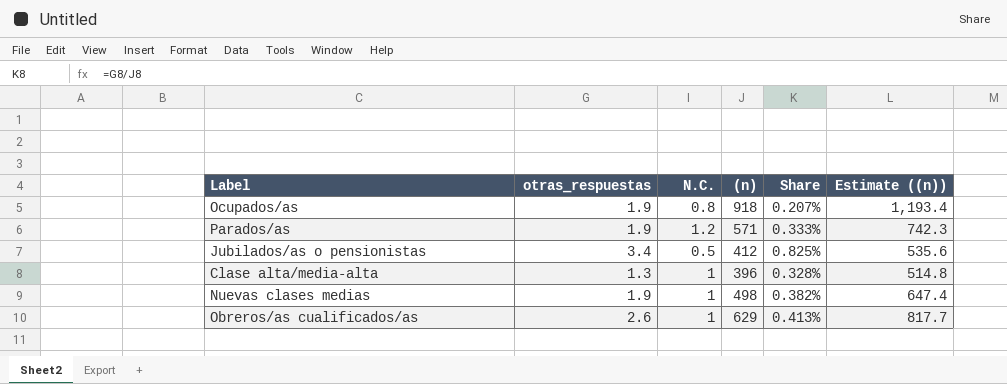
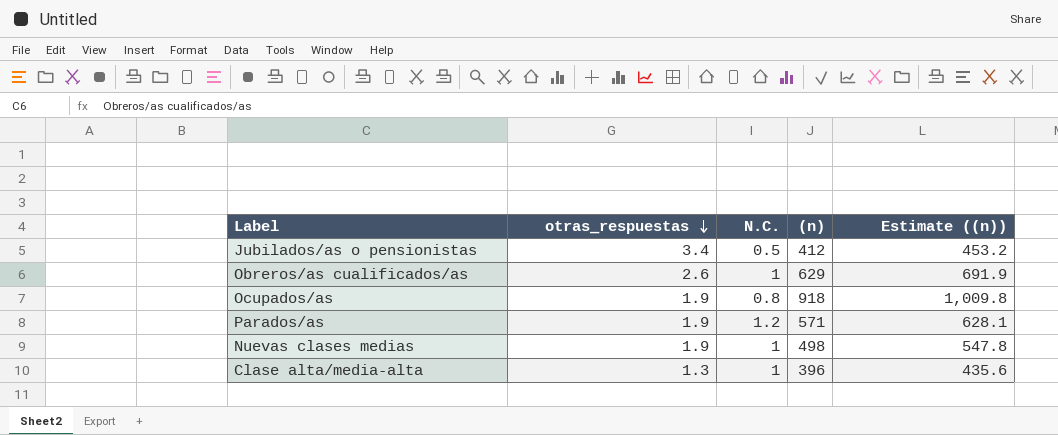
row order: none -> otras_respuestas descending
column Share | formula: [otras_respuestas] / [(n)] -> none
column Estimate ((n)) | formula: [(n)] * 1.3 -> [(n)] * 1.1

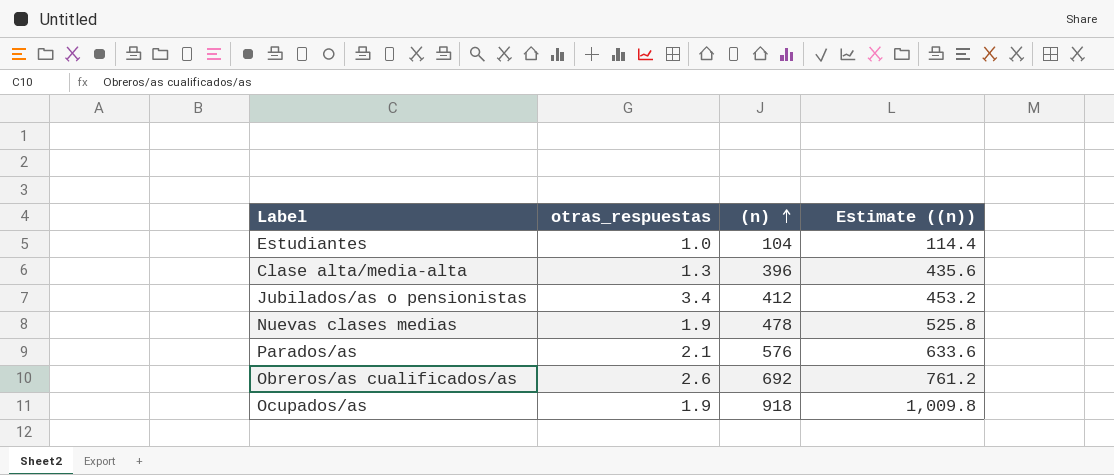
row order: otras_respuestas descending -> (n) ascending
column N.C. | position: 3 -> none
row Estudiantes: none -> 1.0 | 104 | 114.4
Nuevas clases medias | (n): 498 -> 478
Nuevas clases medias | Estimate ((n)): 547.8 -> 525.8
Parados/as | otras_respuestas: 1.9 -> 2.1
Parados/as | (n): 571 -> 576
Parados/as | Estimate ((n)): 628.1 -> 633.6
Obreros/as cualificados/as | (n): 629 -> 692
Obreros/as cualificados/as | Estimate ((n)): 691.9 -> 761.2

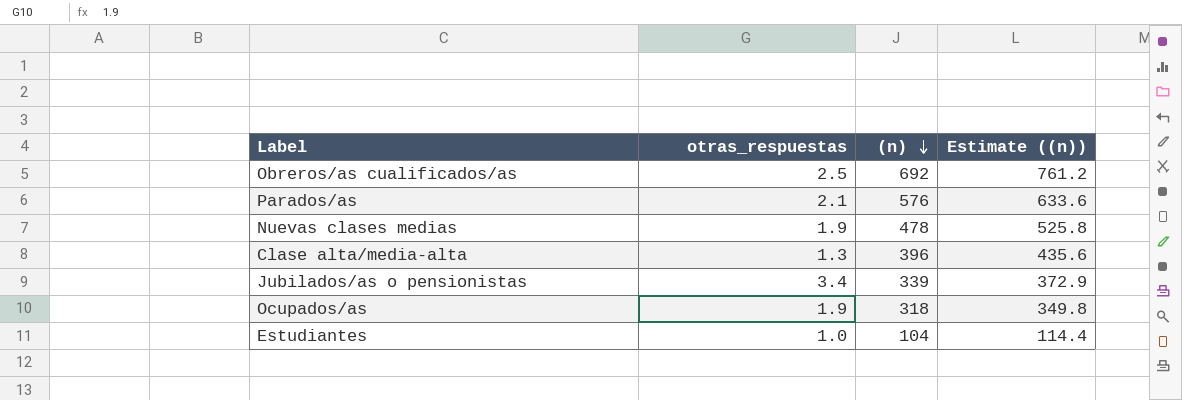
row order: (n) ascending -> (n) descending
Obreros/as cualificados/as | otras_respuestas: 2.6 -> 2.5
Jubilados/as o pensionistas | (n): 412 -> 339
Jubilados/as o pensionistas | Estimate ((n)): 453.2 -> 372.9
Ocupados/as | (n): 918 -> 318
Ocupados/as | Estimate ((n)): 1,009.8 -> 349.8

